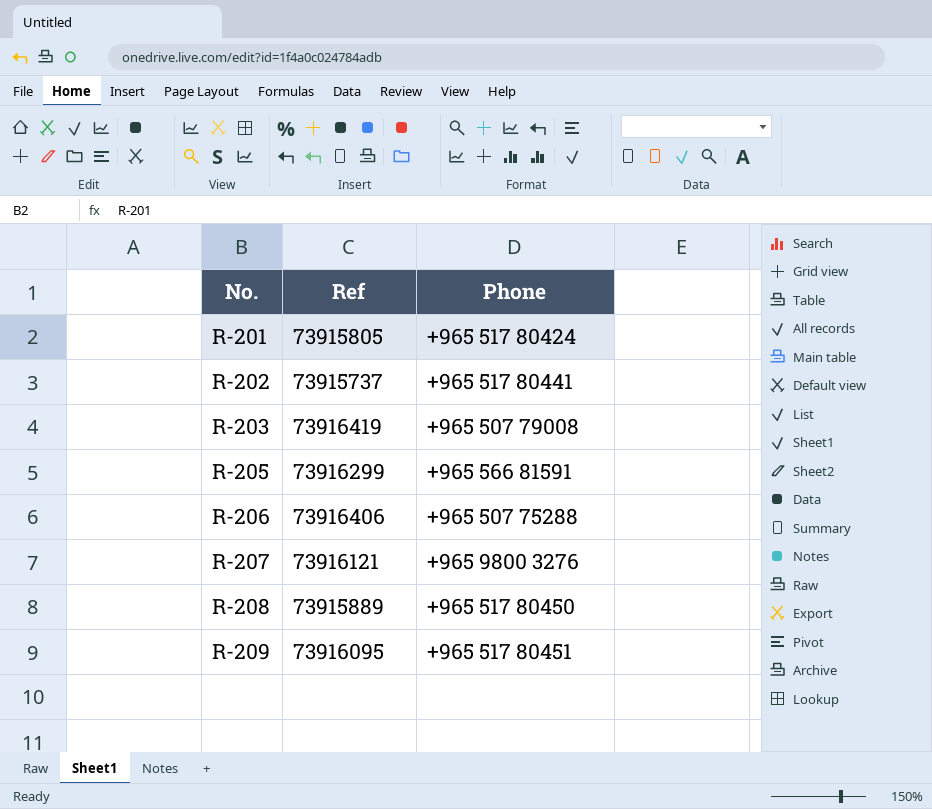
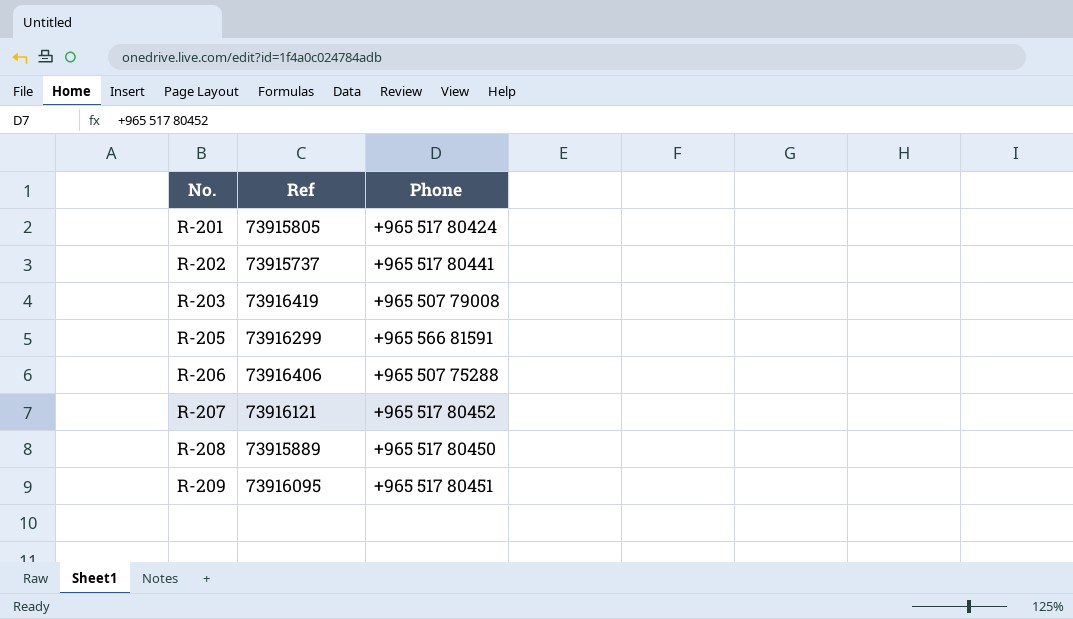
R-207 | Phone: +965 9800 3276 -> +965 517 80452

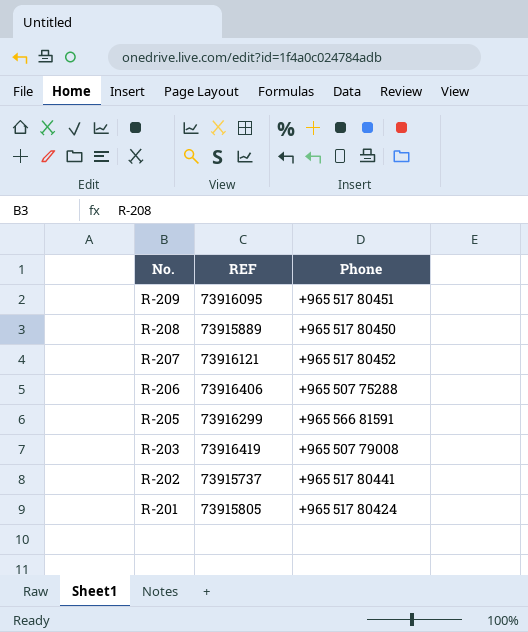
row order: No. ascending -> No. descending
column name: Ref -> REF

